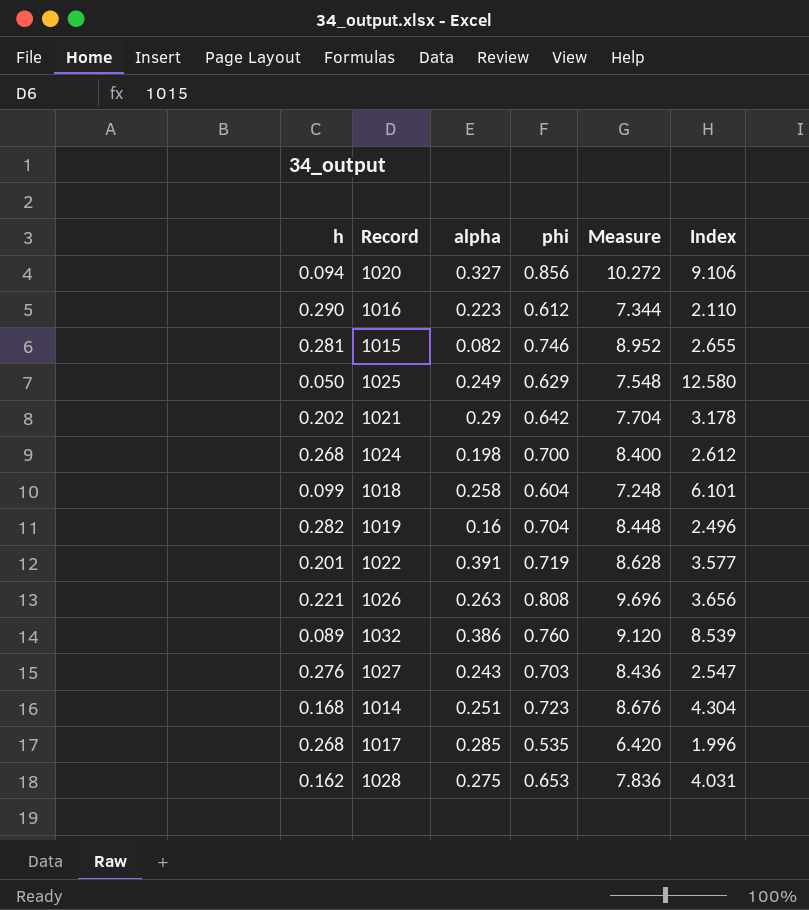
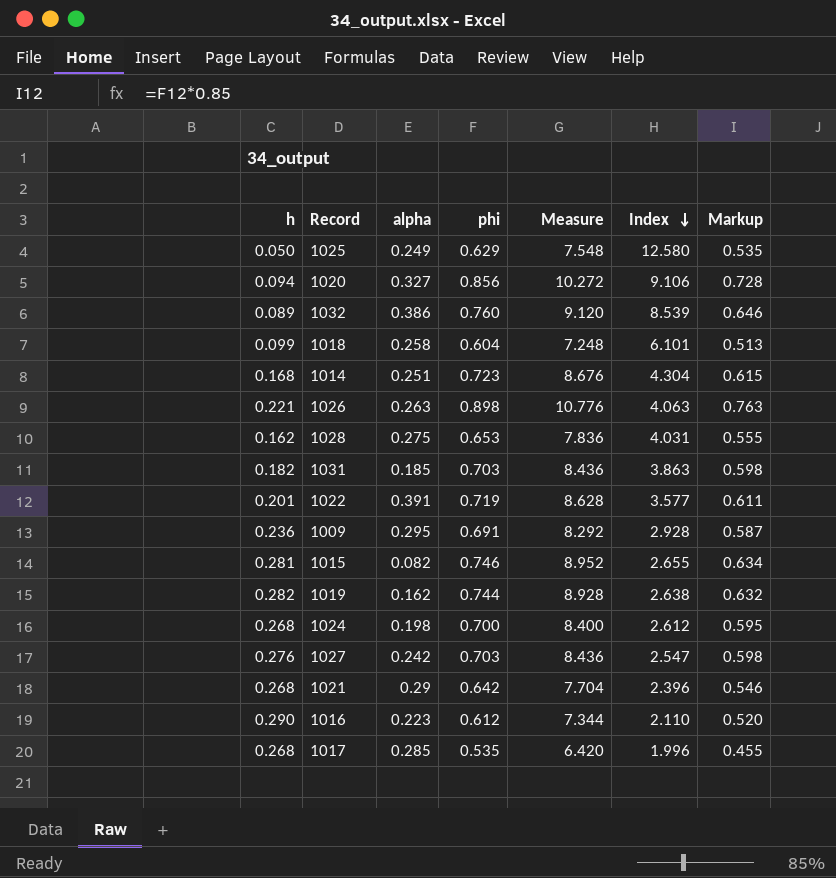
row order: none -> Index descending
column Markup | formula: none -> [phi] * 0.85
1026 | phi: 0.808 -> 0.898
1026 | Measure: 9.696 -> 10.776
1026 | Index: 3.656 -> 4.063
row 1031: none -> 0.182 | 0.185 | 0.703 | 8.436 | 3.863 | 0.598
row 1009: none -> 0.236 | 0.295 | 0.691 | 8.292 | 2.928 | 0.587
1019 | alpha: 0.16 -> 0.162
1019 | phi: 0.704 -> 0.744
1019 | Measure: 8.448 -> 8.928
1019 | Index: 2.496 -> 2.638
1027 | alpha: 0.243 -> 0.242
1021 | h: 0.202 -> 0.268
1021 | Index: 3.178 -> 2.396

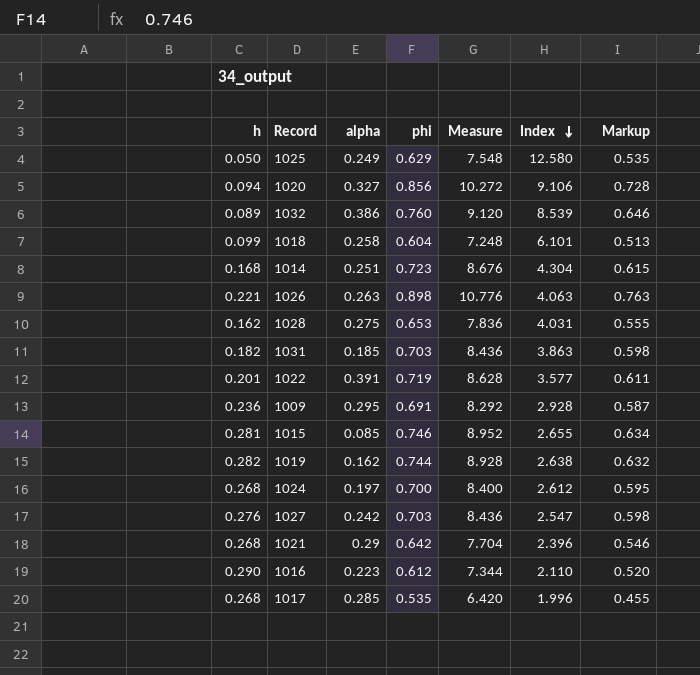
1015 | alpha: 0.082 -> 0.085
1024 | alpha: 0.198 -> 0.197

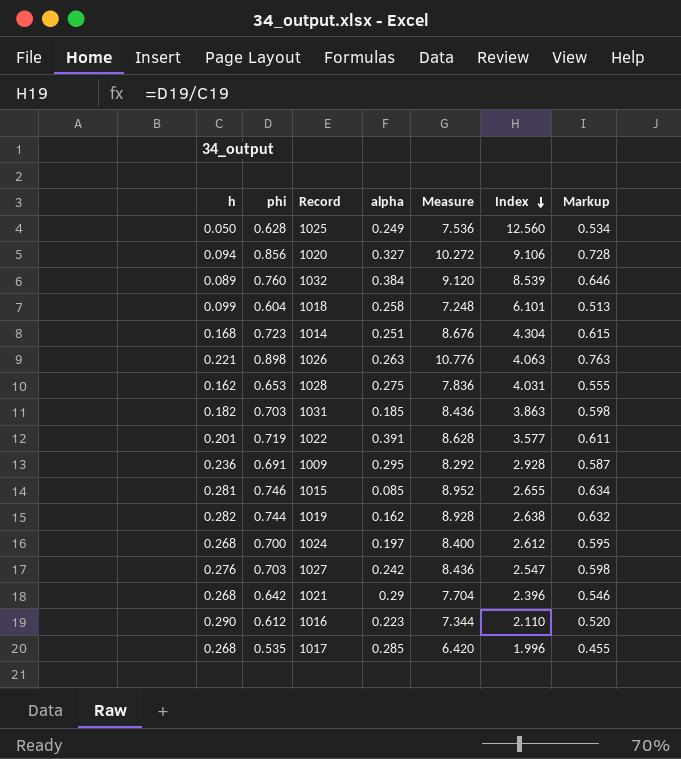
column phi | position: 4 -> 2
1025 | phi: 0.629 -> 0.628
1025 | Measure: 7.548 -> 7.536
1025 | Index: 12.580 -> 12.560
1025 | Markup: 0.535 -> 0.534
1032 | alpha: 0.386 -> 0.384

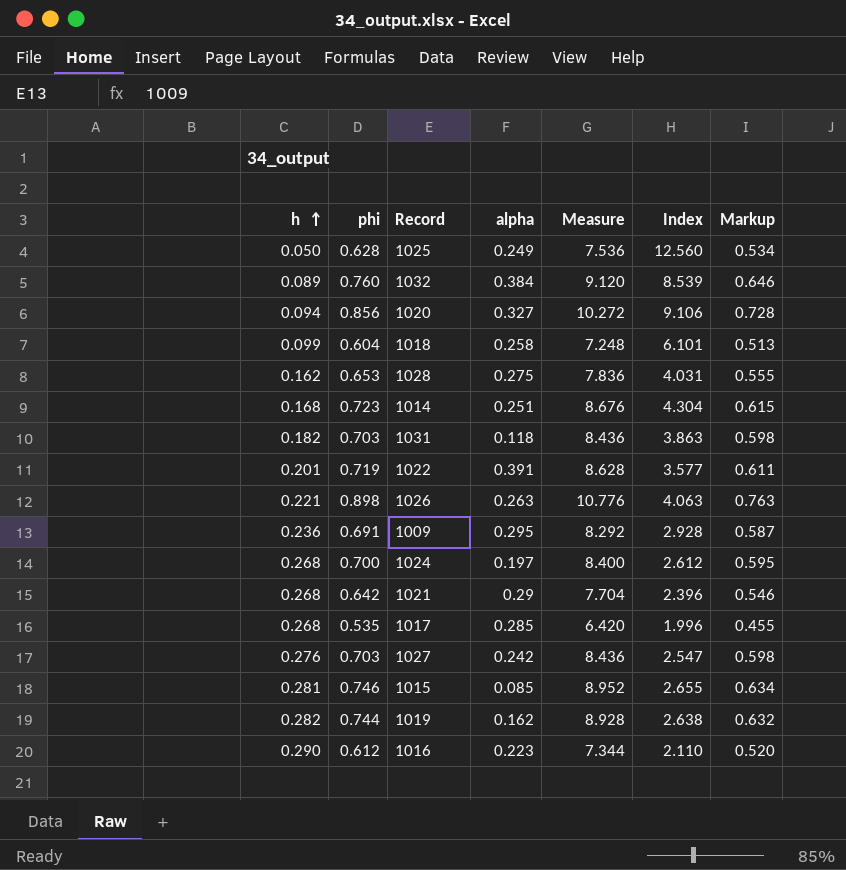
row order: Index descending -> h ascending
1031 | alpha: 0.185 -> 0.118

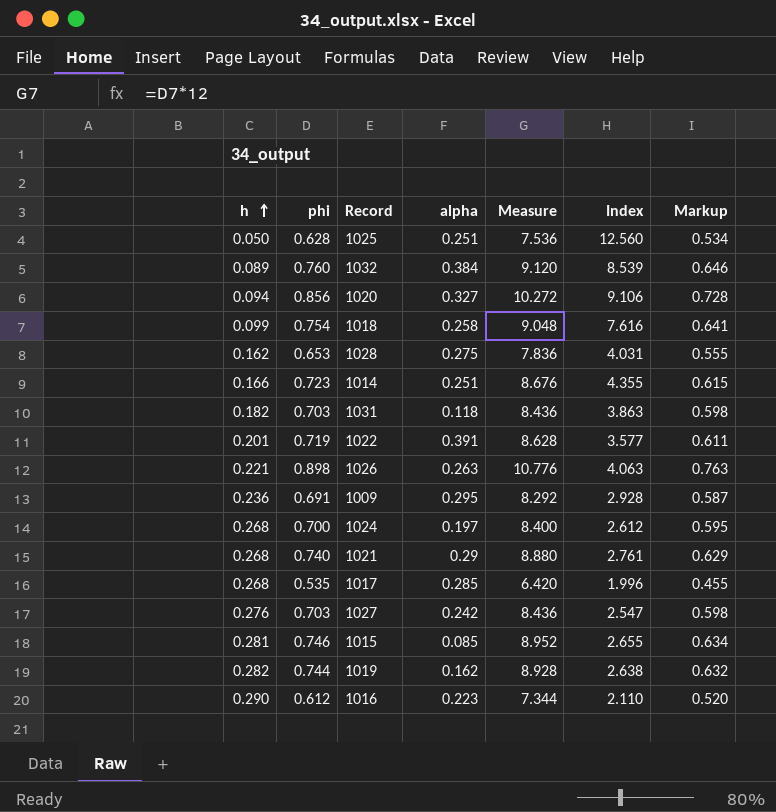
1025 | alpha: 0.249 -> 0.251
1018 | phi: 0.604 -> 0.754
1018 | Measure: 7.248 -> 9.048
1018 | Index: 6.101 -> 7.616
1018 | Markup: 0.513 -> 0.641
1014 | h: 0.168 -> 0.166
1014 | Index: 4.304 -> 4.355
1021 | phi: 0.642 -> 0.740
1021 | Measure: 7.704 -> 8.880
1021 | Index: 2.396 -> 2.761
1021 | Markup: 0.546 -> 0.629

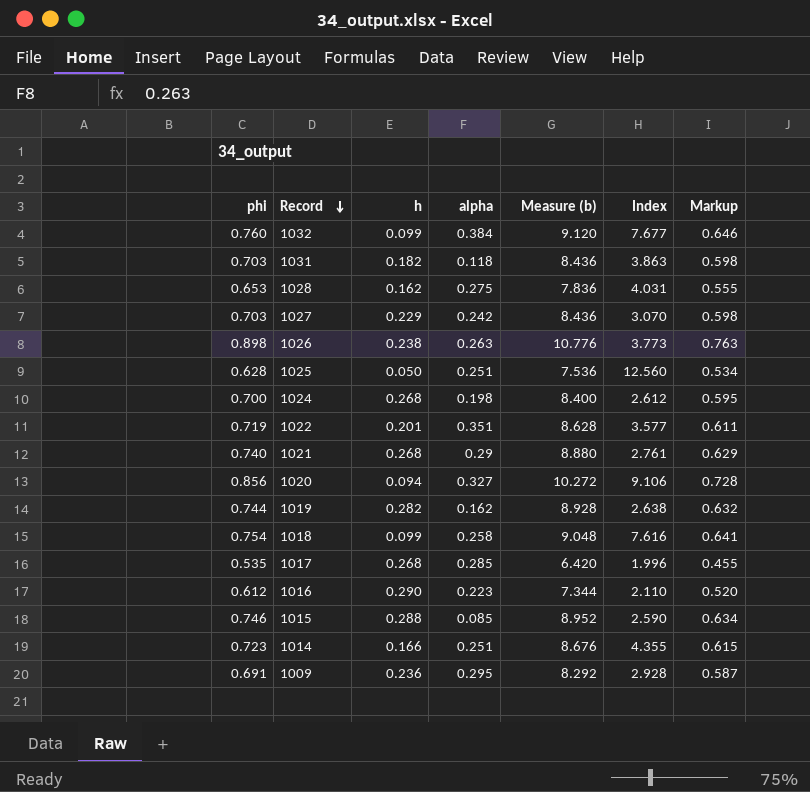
row order: h ascending -> Record descending
column h | position: 1 -> 3
column name: Measure -> Measure (b)
1032 | h: 0.089 -> 0.099
1032 | Index: 8.539 -> 7.677
1027 | h: 0.276 -> 0.229
1027 | Index: 2.547 -> 3.070
1026 | h: 0.221 -> 0.238
1026 | Index: 4.063 -> 3.773
1024 | alpha: 0.197 -> 0.198
1022 | alpha: 0.391 -> 0.351
1015 | h: 0.281 -> 0.288
1015 | Index: 2.655 -> 2.590

